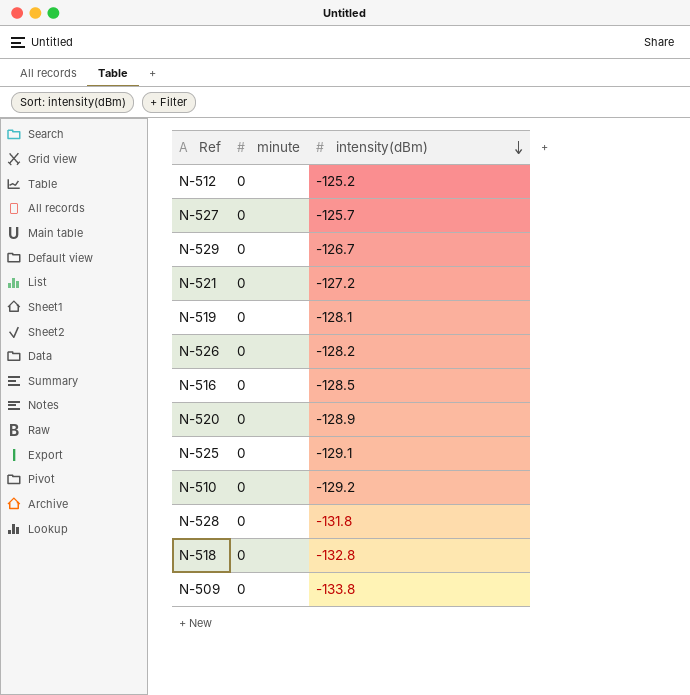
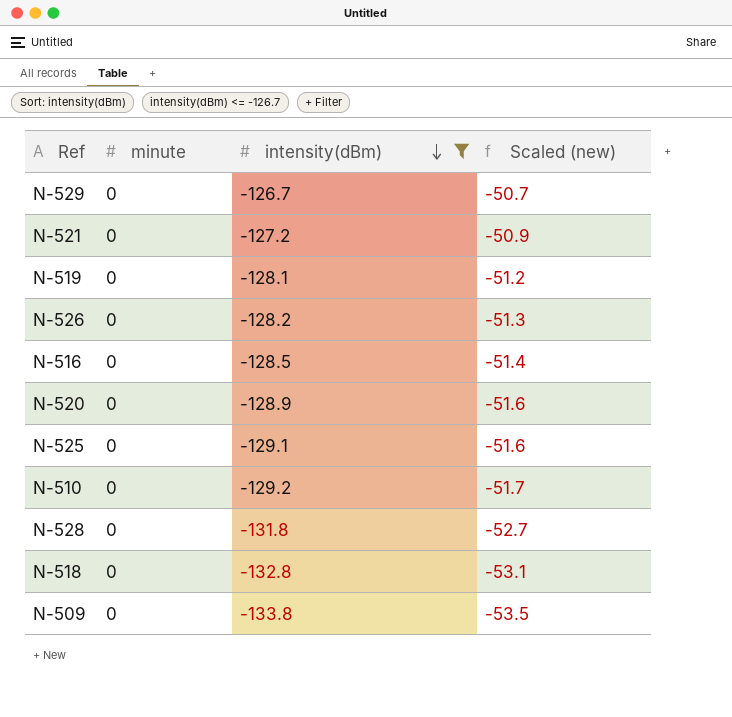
filter: none -> intensity(dBm) <= -126.7
column Scaled (new) | formula: none -> [intensity(dBm)] * 0.4

